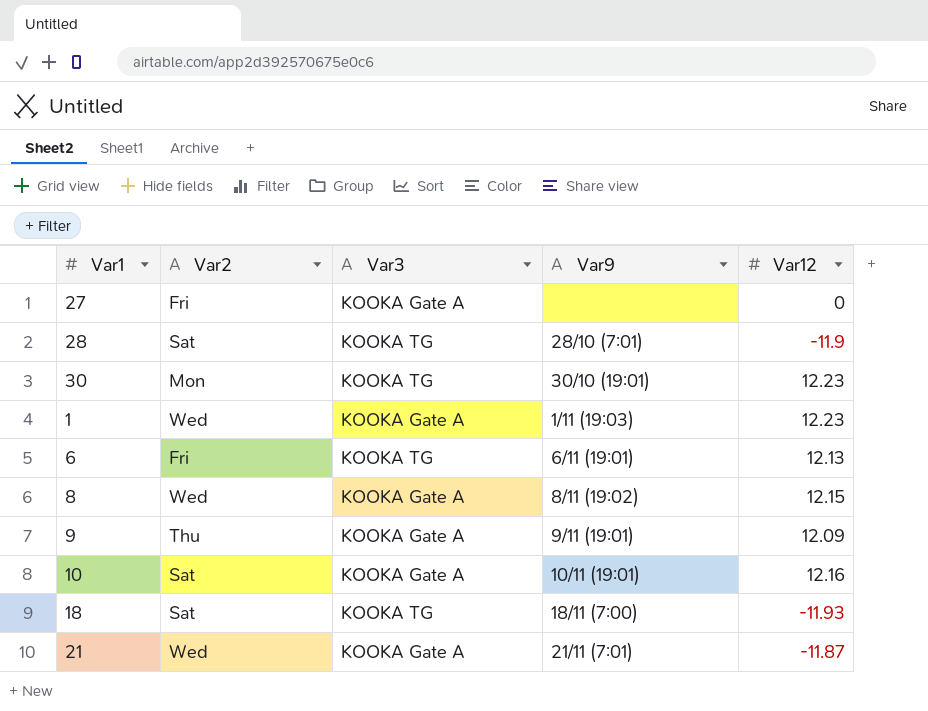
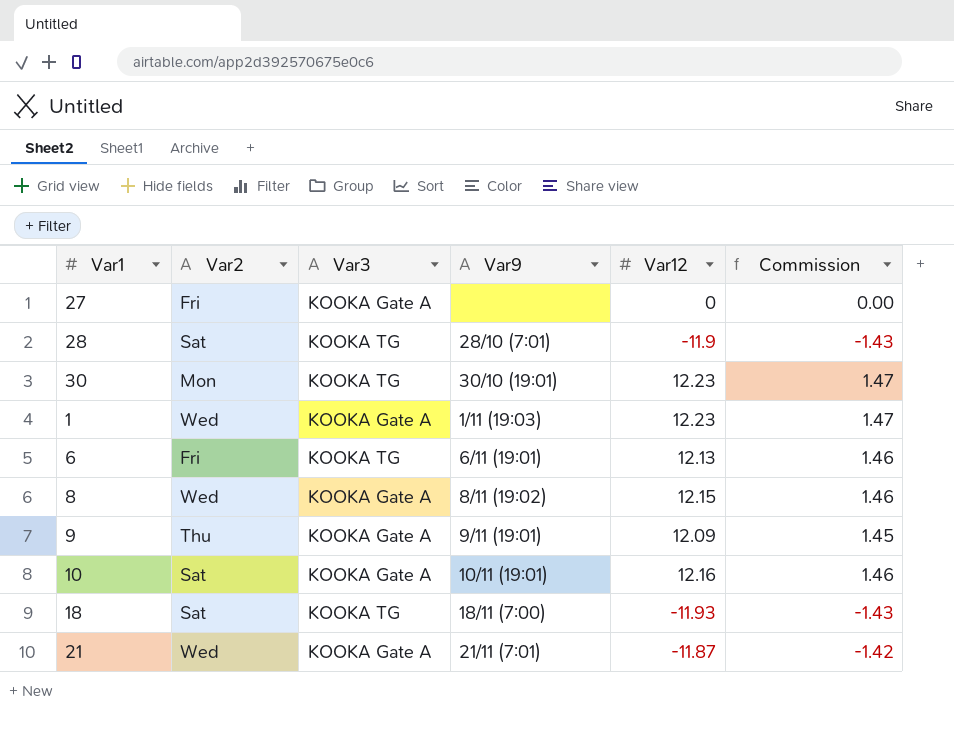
column Commission | formula: none -> [Var12] * 0.12

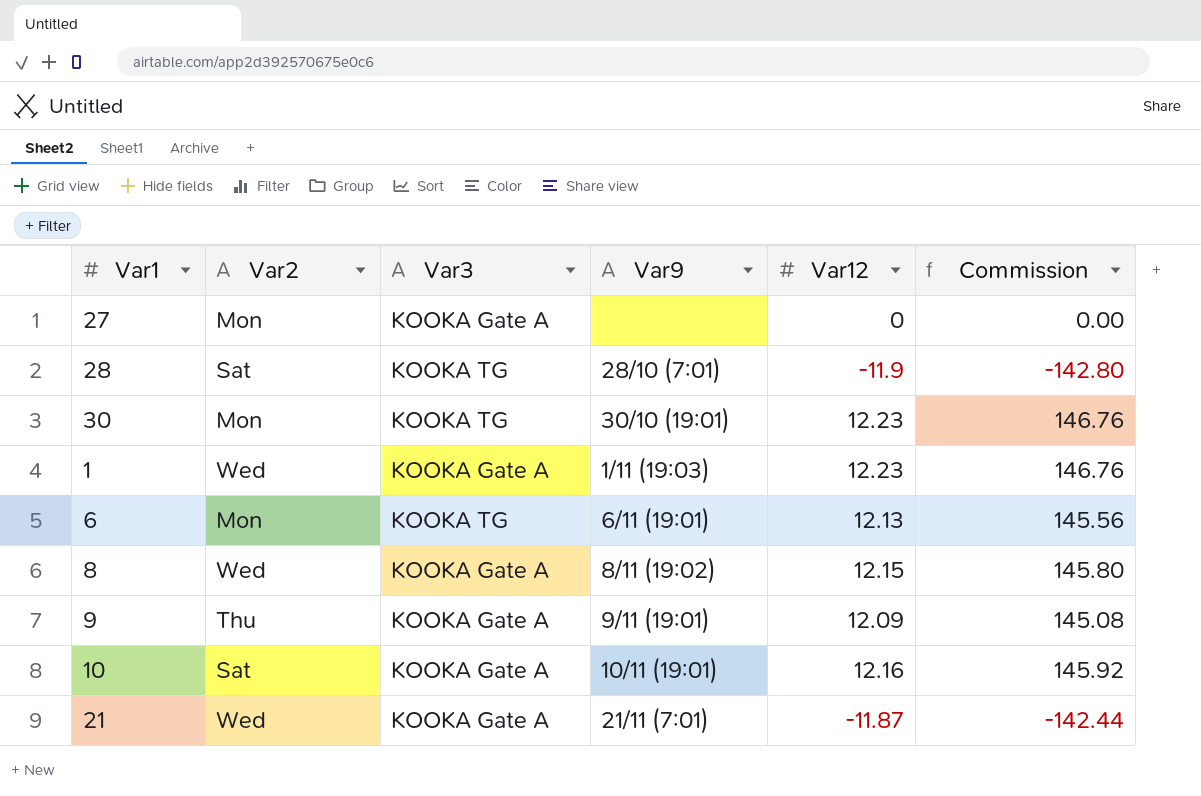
column Commission | formula: [Var12] * 0.12 -> [Var12] * 12
row 18: Sat | KOOKA TG | 18/11 (7:00) | -11.93 | -1.43 -> none
27 | Var2: Fri -> Mon
6 | Var2: Fri -> Mon

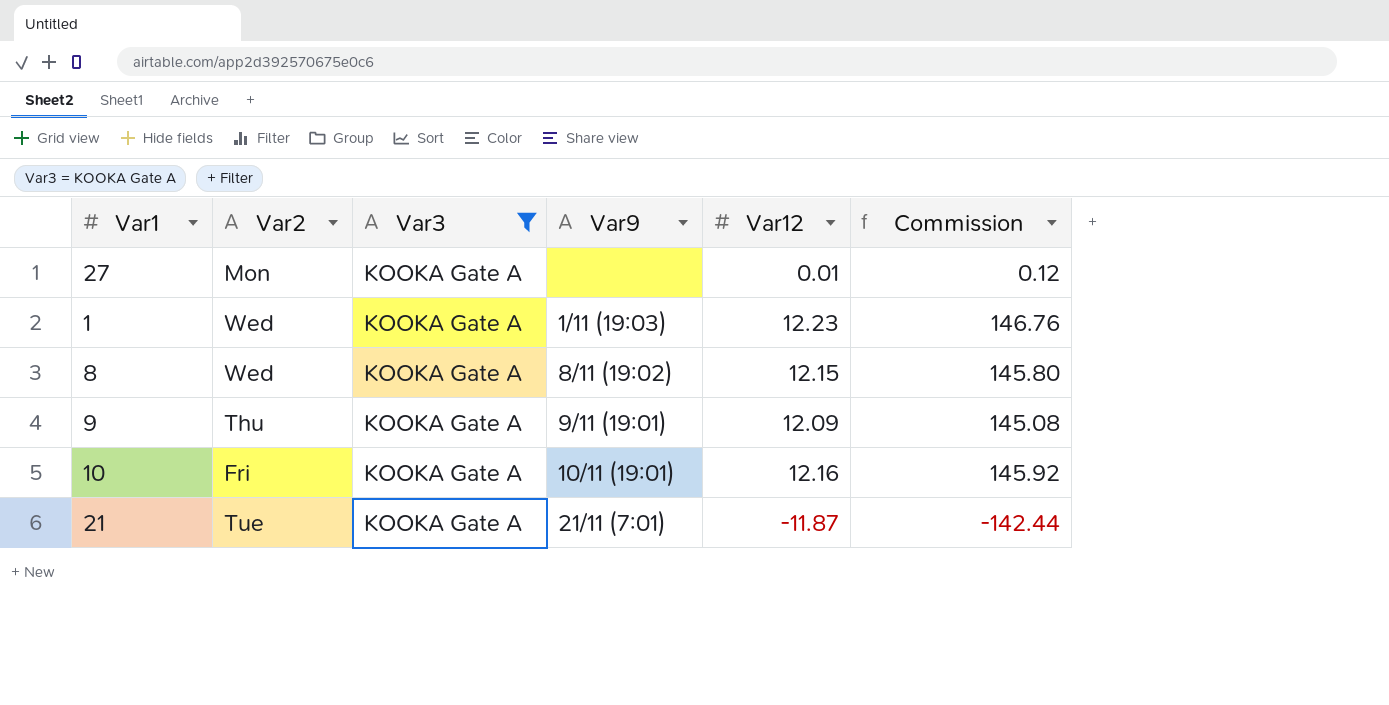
filter: none -> Var3 = KOOKA Gate A
27 | Var12: 0 -> 0.01
27 | Commission: 0.00 -> 0.12
10 | Var2: Sat -> Fri
21 | Var2: Wed -> Tue

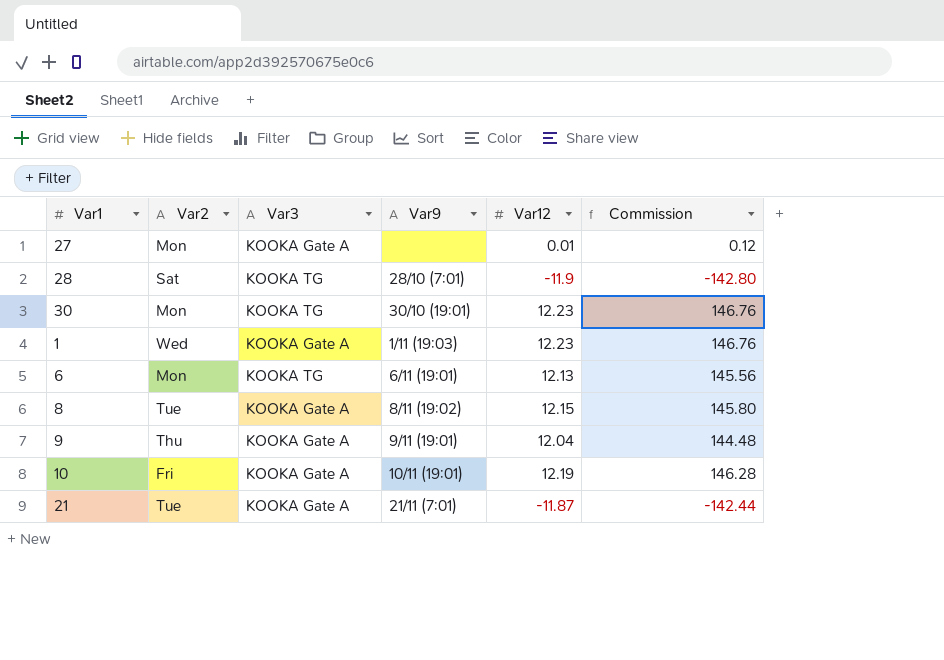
filter: Var3 = KOOKA Gate A -> none
8 | Var2: Wed -> Tue
9 | Var12: 12.09 -> 12.04
9 | Commission: 145.08 -> 144.48
10 | Var12: 12.16 -> 12.19
10 | Commission: 145.92 -> 146.28

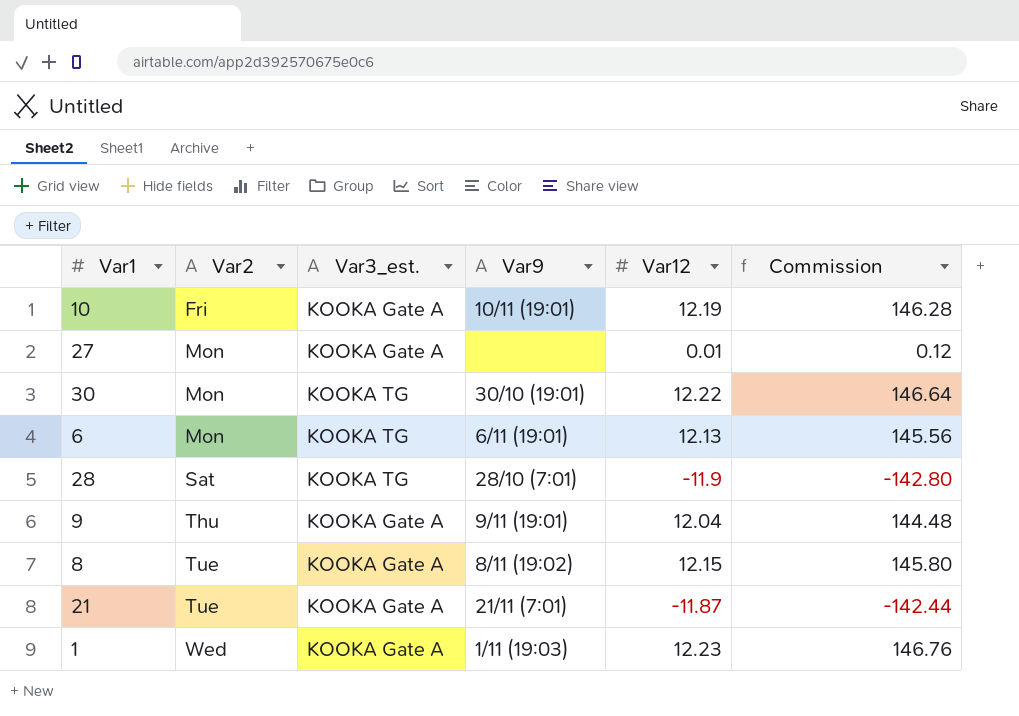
row order: none -> Var2 ascending
column name: Var3 -> Var3_est.
30 | Var12: 12.23 -> 12.22
30 | Commission: 146.76 -> 146.64

